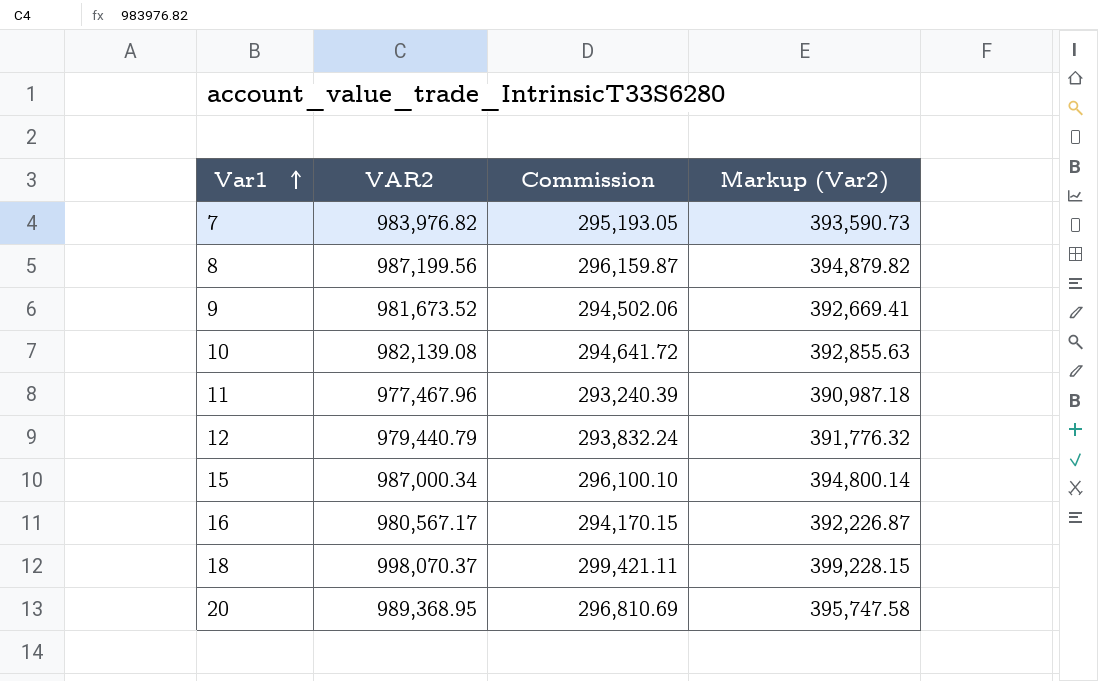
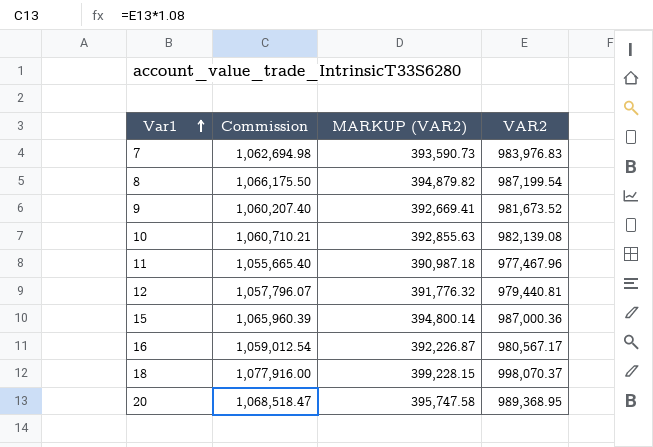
column Commission | formula: [VAR2] * 0.3 -> [VAR2] * 1.08
column name: Markup (Var2) -> MARKUP (VAR2)
column VAR2 | position: 2 -> 4
7 | VAR2: 983,976.82 -> 983,976.83
8 | VAR2: 987,199.56 -> 987,199.54
12 | VAR2: 979,440.79 -> 979,440.81
15 | VAR2: 987,000.34 -> 987,000.36

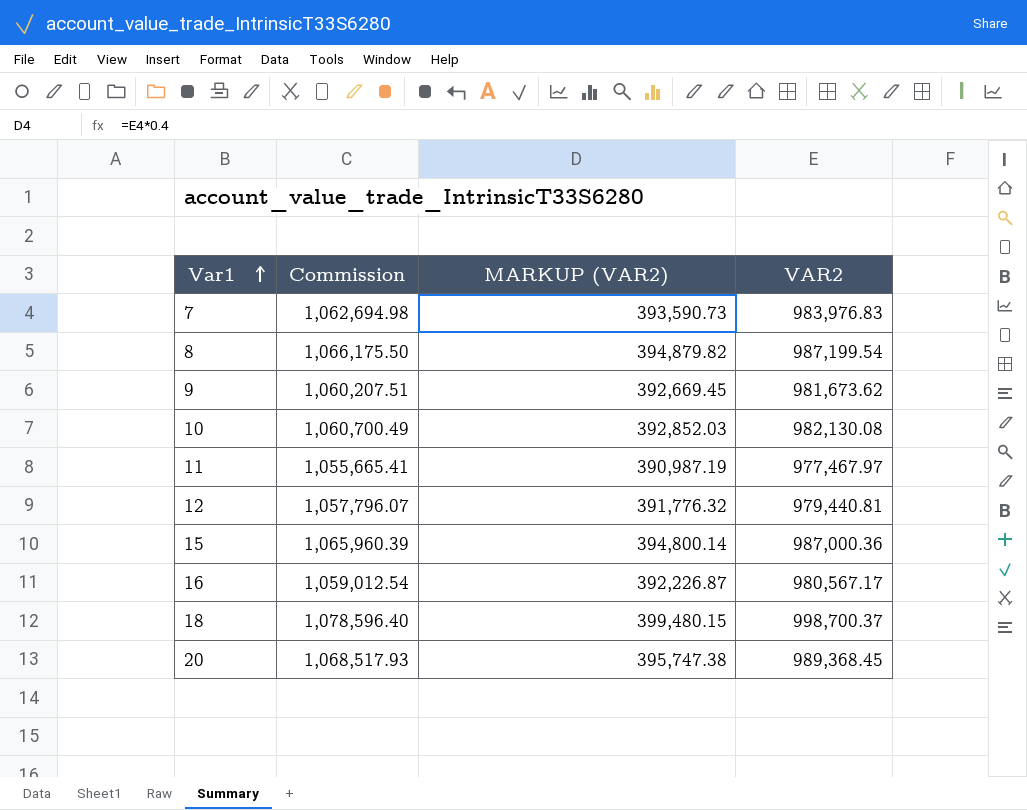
9 | Commission: 1,060,207.40 -> 1,060,207.51
9 | MARKUP (VAR2): 392,669.41 -> 392,669.45
9 | VAR2: 981,673.52 -> 981,673.62
10 | Commission: 1,060,710.21 -> 1,060,700.49
10 | MARKUP (VAR2): 392,855.63 -> 392,852.03
10 | VAR2: 982,139.08 -> 982,130.08
11 | Commission: 1,055,665.40 -> 1,055,665.41
11 | MARKUP (VAR2): 390,987.18 -> 390,987.19
11 | VAR2: 977,467.96 -> 977,467.97
18 | Commission: 1,077,916.00 -> 1,078,596.40
18 | MARKUP (VAR2): 399,228.15 -> 399,480.15
18 | VAR2: 998,070.37 -> 998,700.37
20 | Commission: 1,068,518.47 -> 1,068,517.93
20 | MARKUP (VAR2): 395,747.58 -> 395,747.38
20 | VAR2: 989,368.95 -> 989,368.45

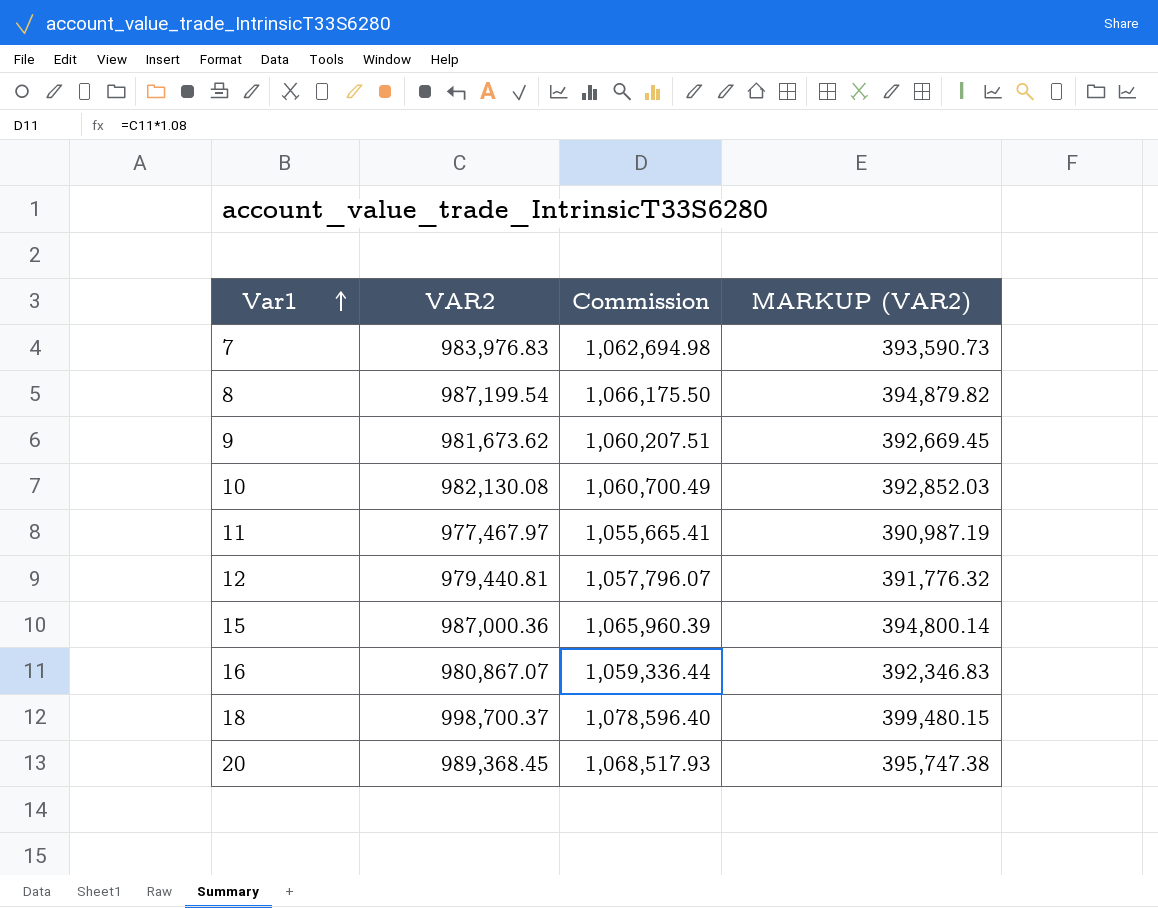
column VAR2 | position: 4 -> 2
16 | VAR2: 980,567.17 -> 980,867.07
16 | Commission: 1,059,012.54 -> 1,059,336.44
16 | MARKUP (VAR2): 392,226.87 -> 392,346.83

